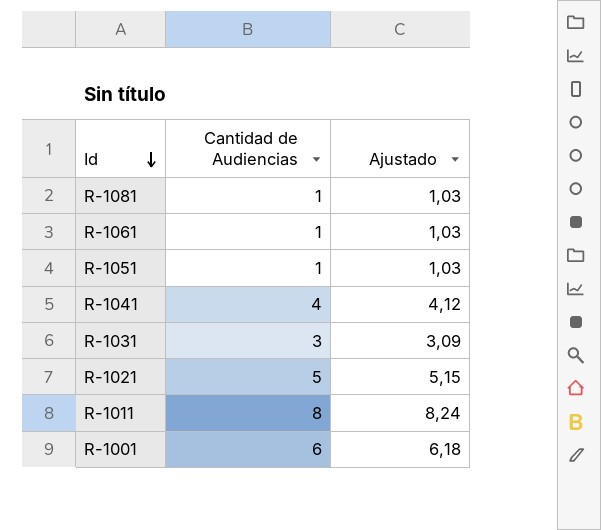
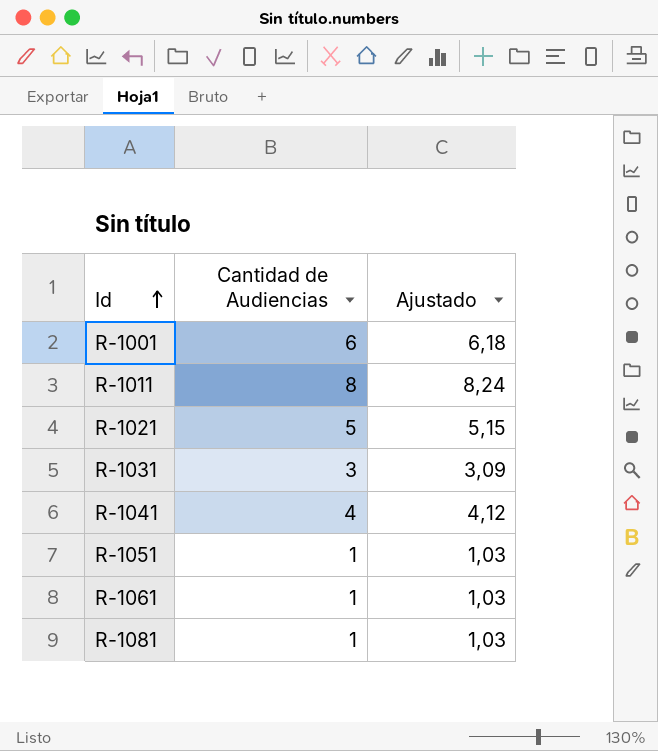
row order: Id descending -> Id ascending

